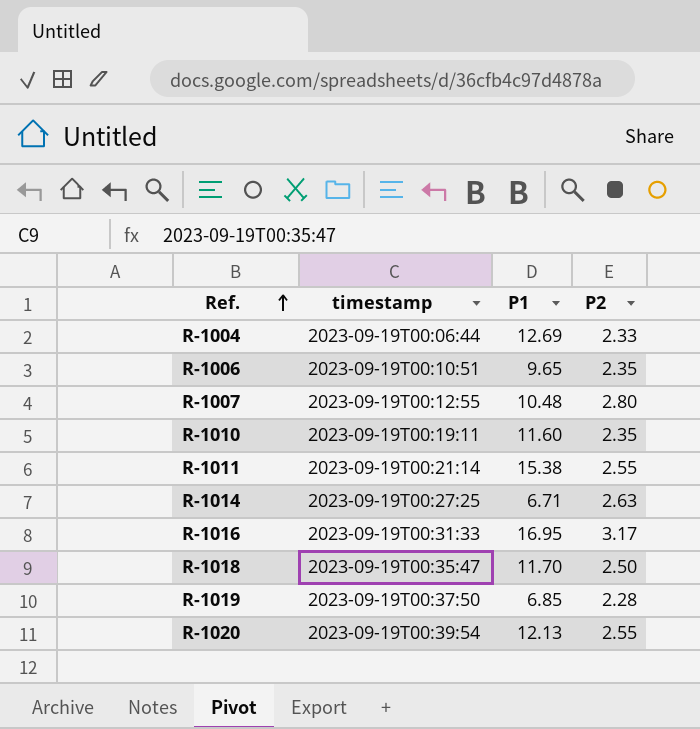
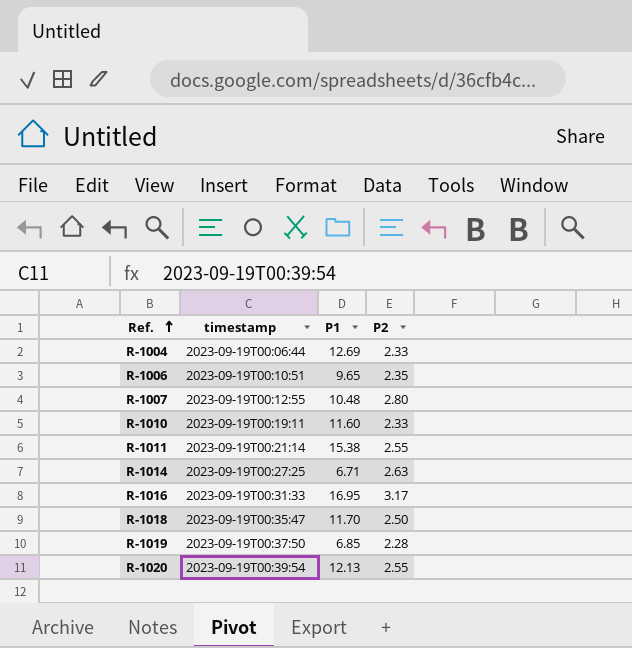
R-1010 | P2: 2.35 -> 2.33

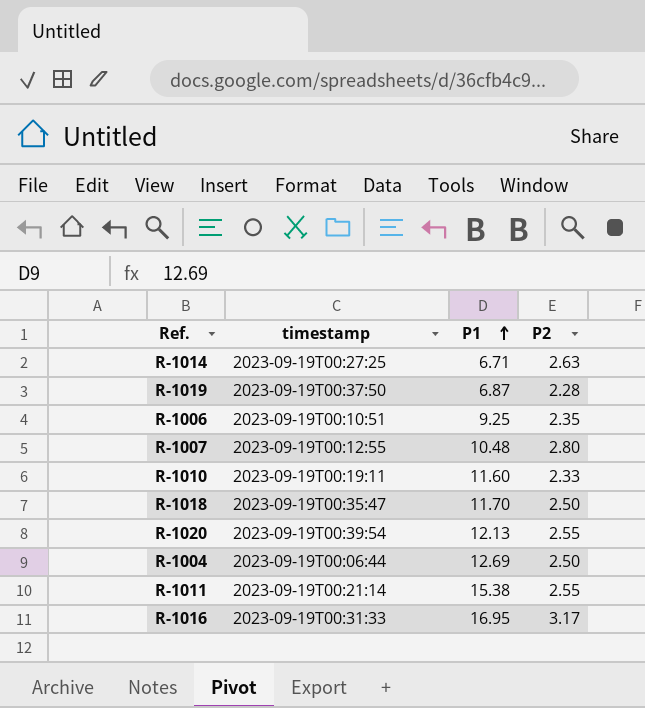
row order: Ref. ascending -> P1 ascending
R-1019 | P1: 6.85 -> 6.87
R-1006 | P1: 9.65 -> 9.25
R-1004 | P2: 2.33 -> 2.50

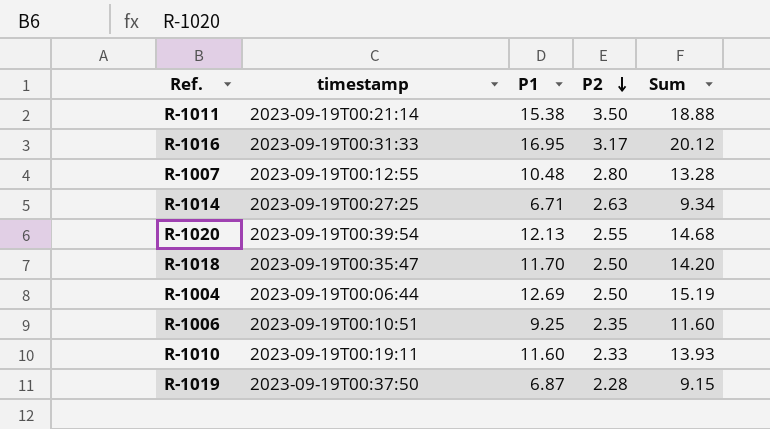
row order: P1 ascending -> P2 descending
column Sum | formula: none -> [P1] + [P2]
R-1011 | P2: 2.55 -> 3.50

